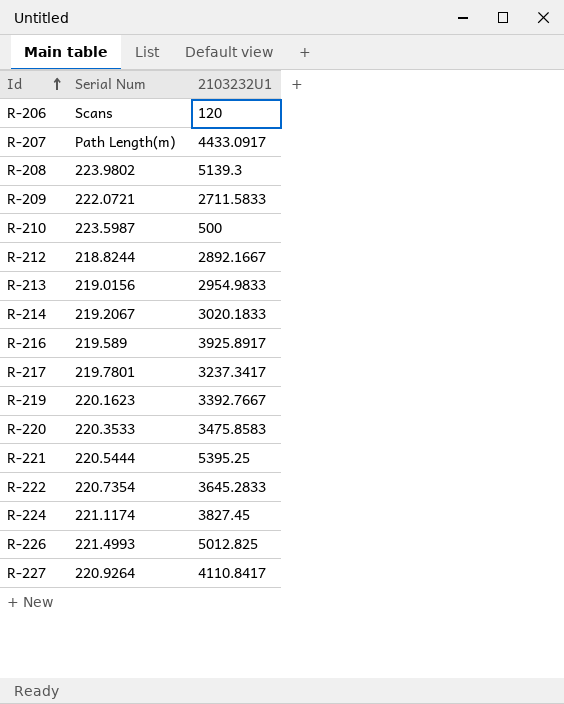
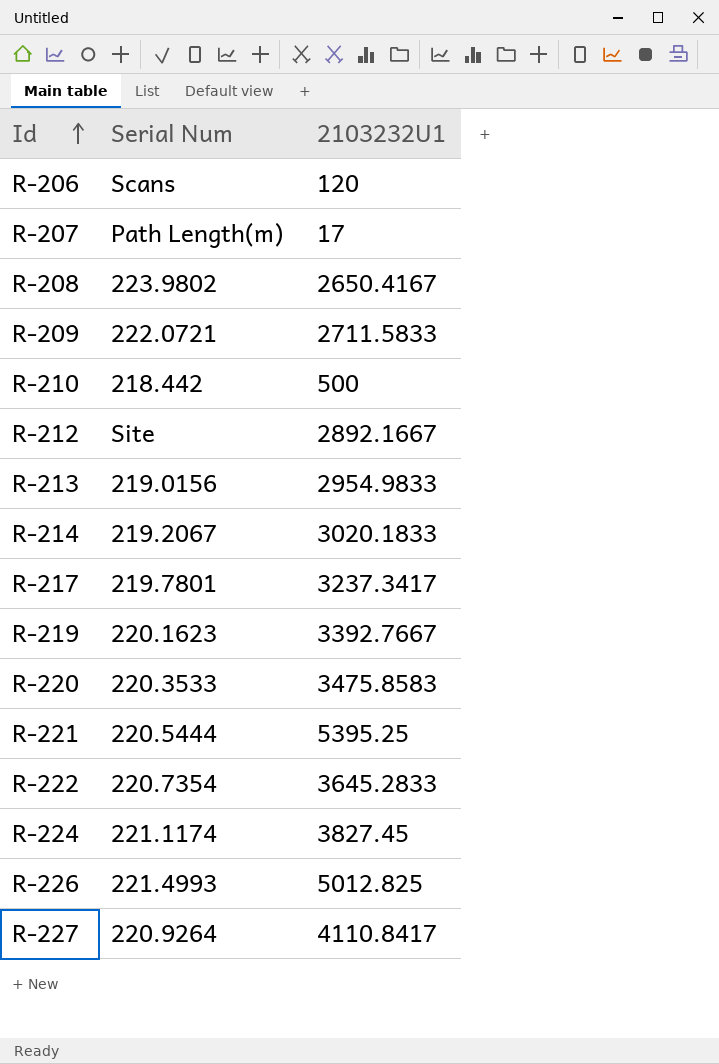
row R-216: 219.589 | 3925.8917 -> none
R-207 | 2103232U1: 4433.0917 -> 17
R-208 | 2103232U1: 5139.3 -> 2650.4167
R-210 | Serial Num: 223.5987 -> 218.442
R-212 | Serial Num: 218.8244 -> Site

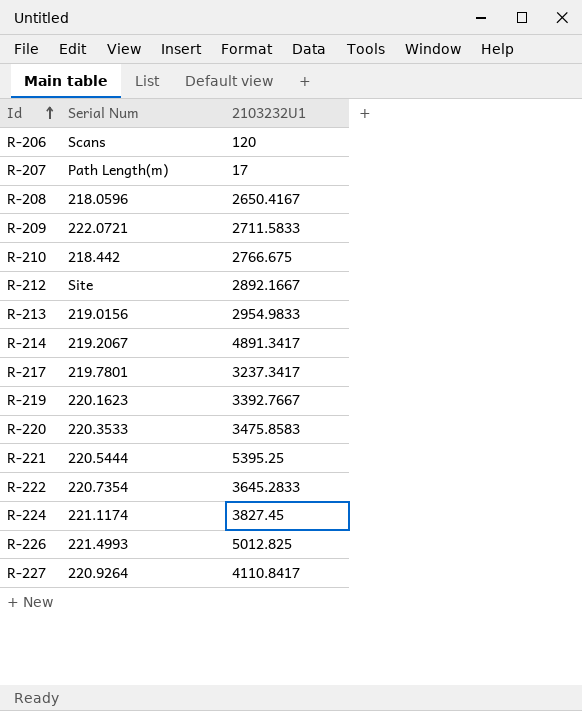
R-208 | Serial Num: 223.9802 -> 218.0596
R-210 | 2103232U1: 500 -> 2766.675
R-214 | 2103232U1: 3020.1833 -> 4891.3417

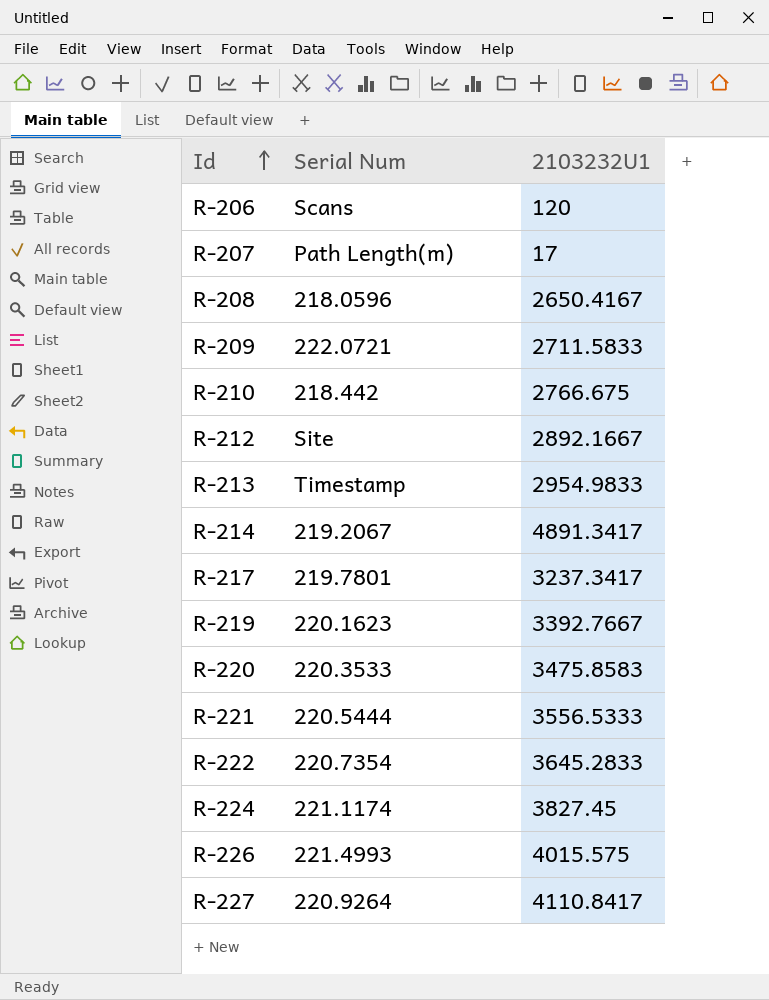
R-213 | Serial Num: 219.0156 -> Timestamp
R-221 | 2103232U1: 5395.25 -> 3556.5333
R-226 | 2103232U1: 5012.825 -> 4015.575

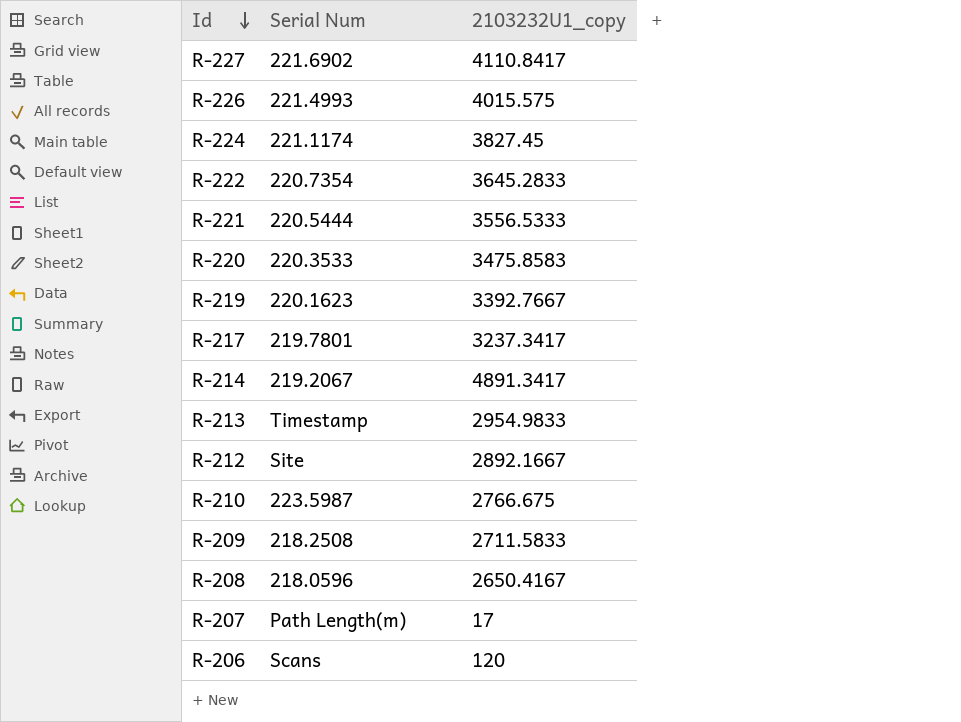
row order: Id ascending -> Id descending
column name: 2103232U1 -> 2103232U1_copy
R-227 | Serial Num: 220.9264 -> 221.6902
R-210 | Serial Num: 218.442 -> 223.5987
R-209 | Serial Num: 222.0721 -> 218.2508

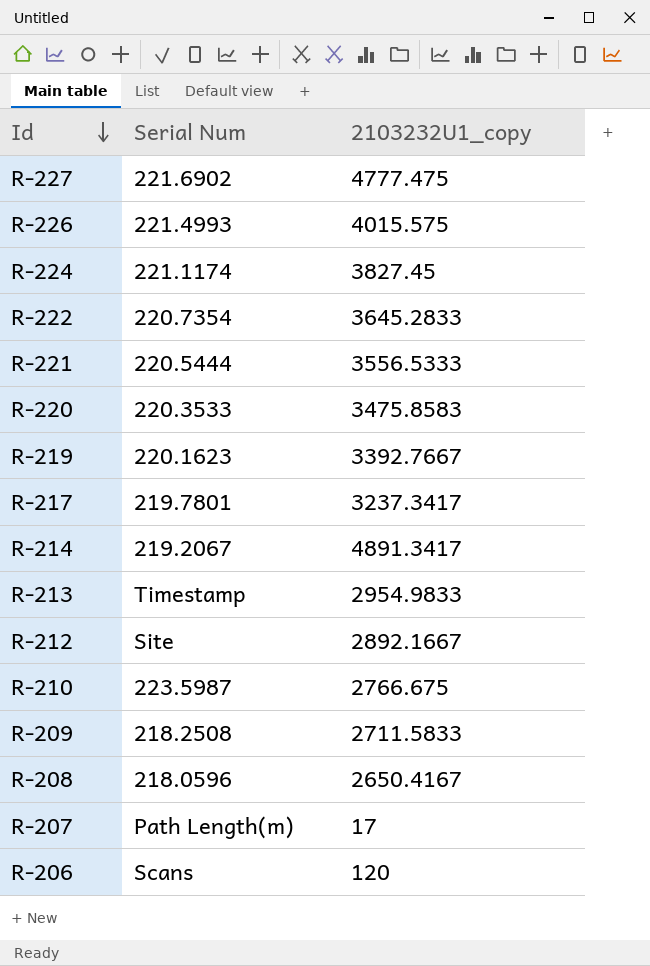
R-227 | 2103232U1_copy: 4110.8417 -> 4777.475

